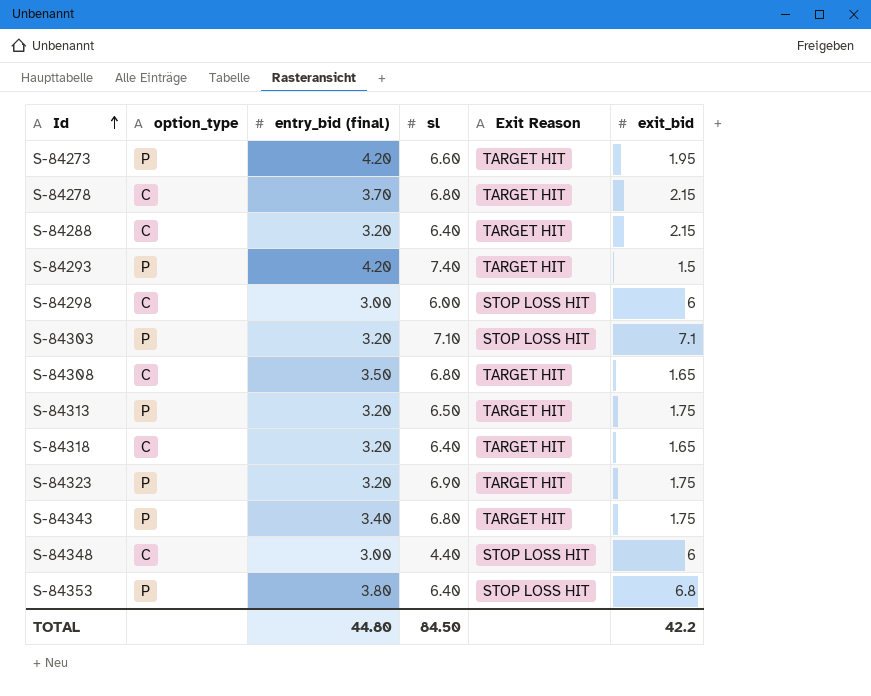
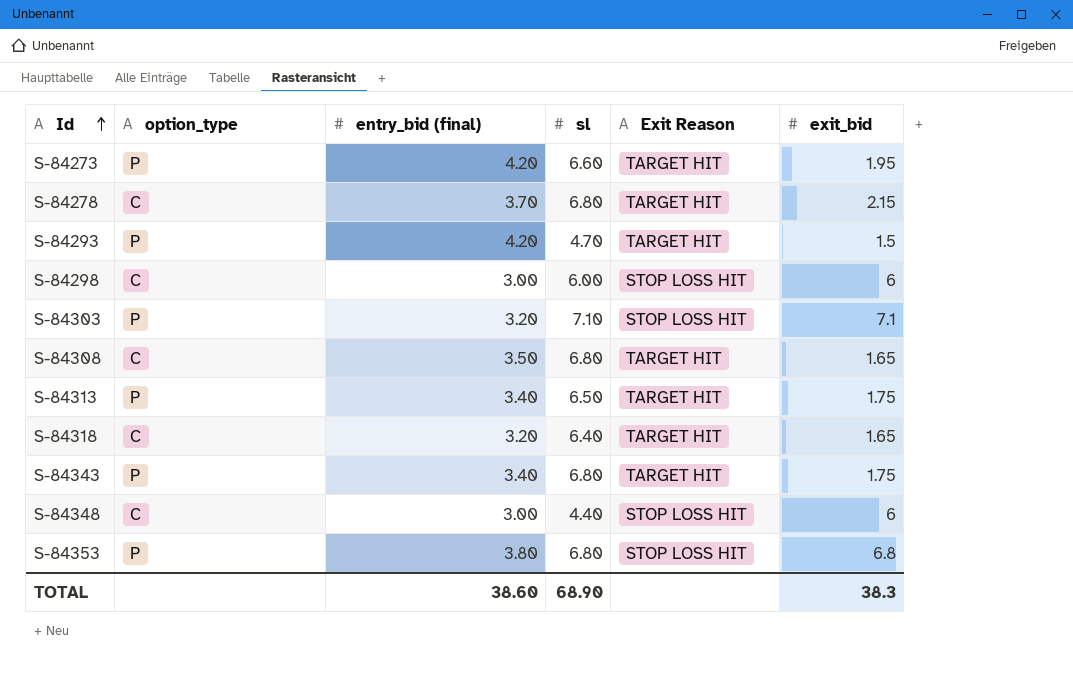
row S-84288: C | 3.20 | 6.40 | TARGET HIT | 2.15 -> none
row S-84323: P | 3.20 | 6.90 | TARGET HIT | 1.75 -> none
S-84293 | sl: 7.40 -> 4.70
S-84313 | entry_bid (final): 3.20 -> 3.40
S-84353 | sl: 6.40 -> 6.80
TOTAL | entry_bid (final): 44.80 -> 38.60
TOTAL | sl: 84.50 -> 68.90
TOTAL | exit_bid: 42.2 -> 38.3

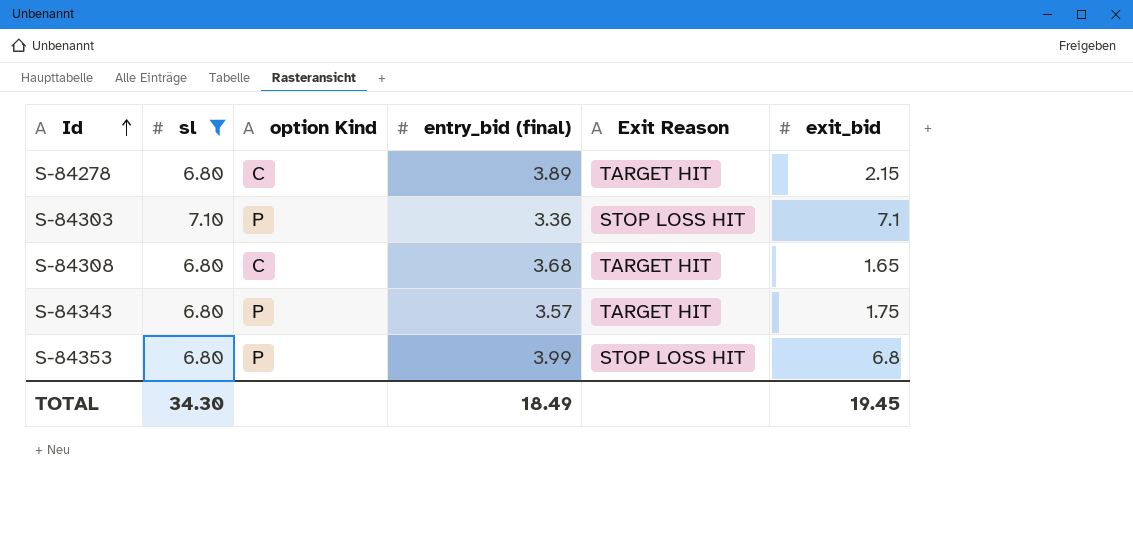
filter: none -> sl >= 6.80
column sl | position: 4 -> 2
column name: option_type -> option Kind
S-84278 | entry_bid (final): 3.70 -> 3.89
S-84303 | entry_bid (final): 3.20 -> 3.36
S-84308 | entry_bid (final): 3.50 -> 3.68
S-84343 | entry_bid (final): 3.40 -> 3.57
S-84353 | entry_bid (final): 3.80 -> 3.99
TOTAL | sl: 68.90 -> 34.30
TOTAL | entry_bid (final): 38.60 -> 18.49
TOTAL | exit_bid: 38.3 -> 19.45

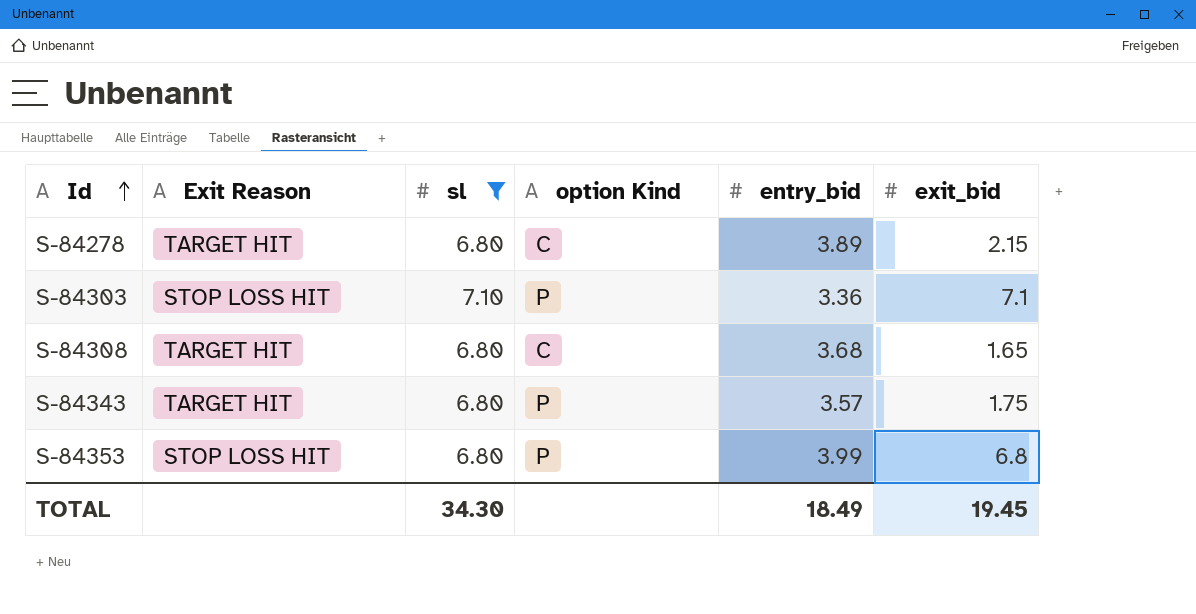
column Exit Reason | position: 5 -> 2
column name: entry_bid (final) -> entry_bid

